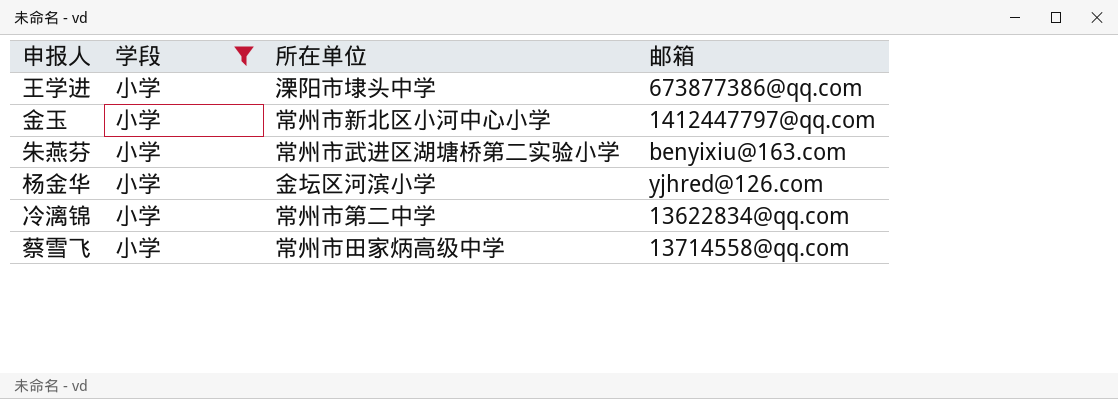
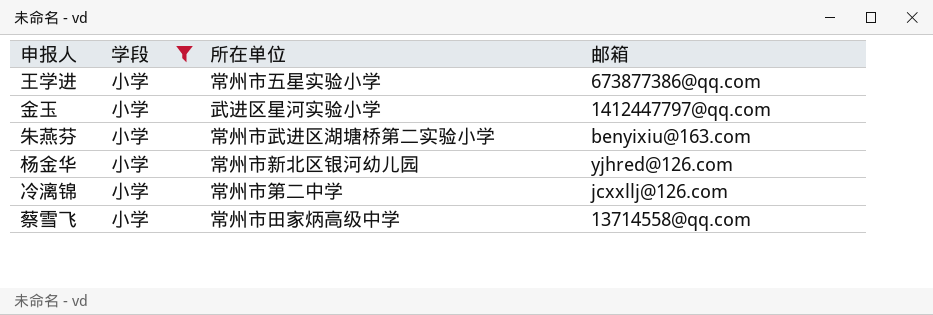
王学进 | 所在单位: 溧阳市埭头中学 -> 常州市五星实验小学
金玉 | 所在单位: 常州市新北区小河中心小学 -> 武进区星河实验小学
杨金华 | 所在单位: 金坛区河滨小学 -> 常州市新北区银河幼儿园
冷漓锦 | 邮箱: 13622834@qq.com -> jcxxllj@126.com

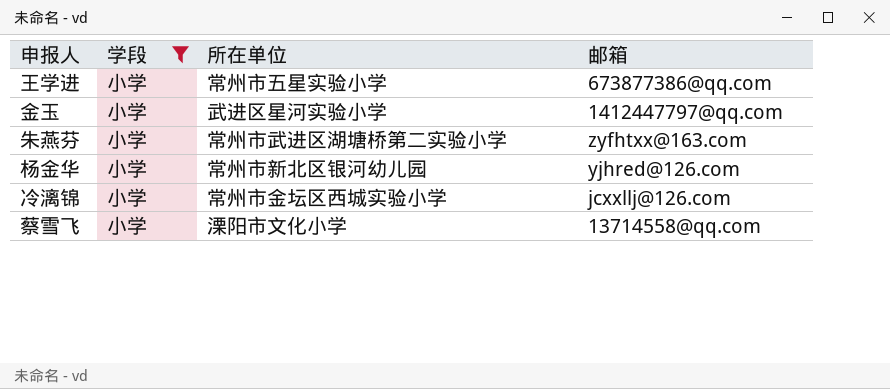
朱燕芬 | 邮箱: benyixiu@163.com -> zyfhtxx@163.com
冷漓锦 | 所在单位: 常州市第二中学 -> 常州市金坛区西城实验小学
蔡雪飞 | 所在单位: 常州市田家炳高级中学 -> 溧阳市文化小学

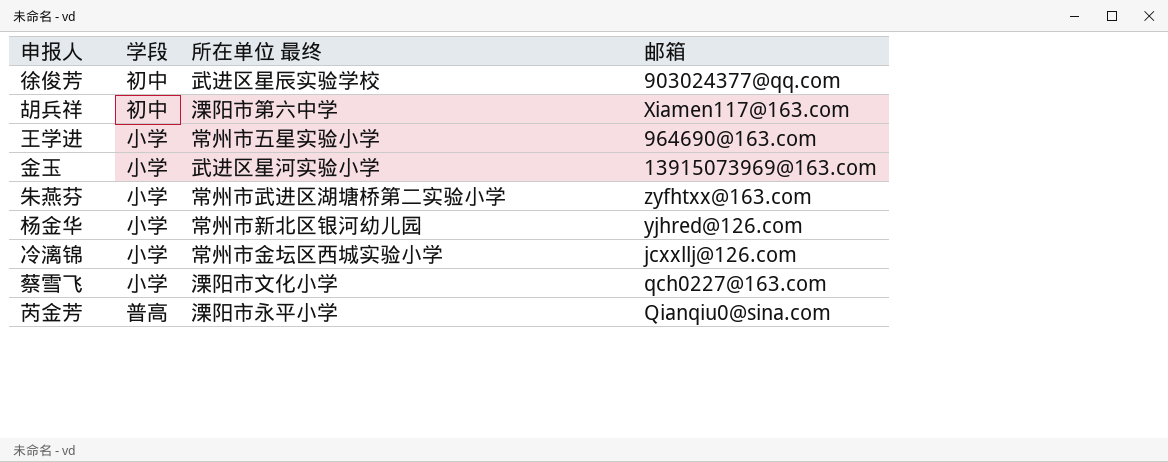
filter: 学段 = 小学 -> none
column name: 所在单位 -> 所在单位 最终
王学进 | 邮箱: 673877386@qq.com -> 964690@163.com
金玉 | 邮箱: 1412447797@qq.com -> 13915073969@163.com
蔡雪飞 | 邮箱: 13714558@qq.com -> qch0227@163.com

